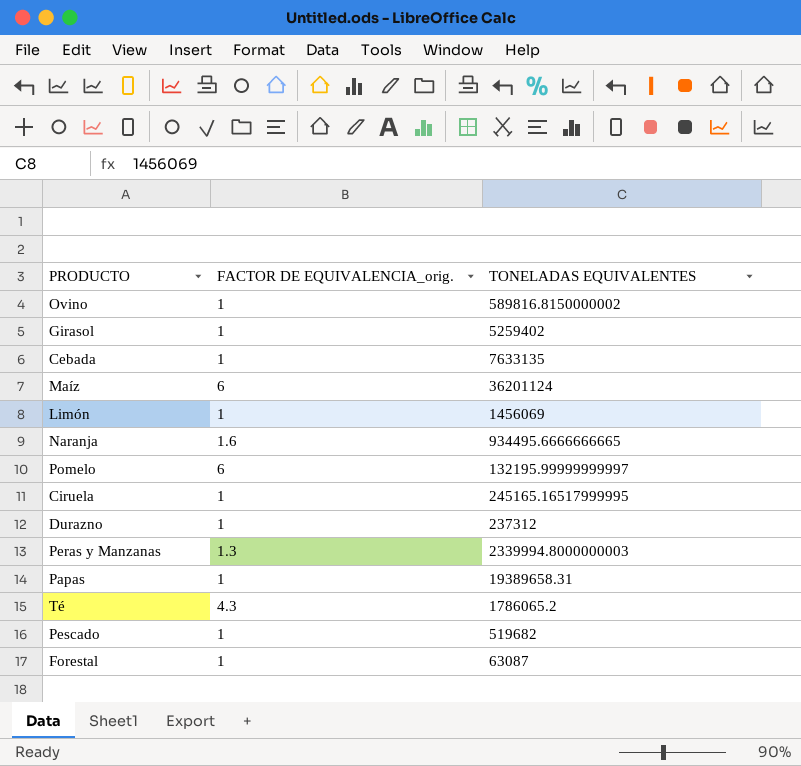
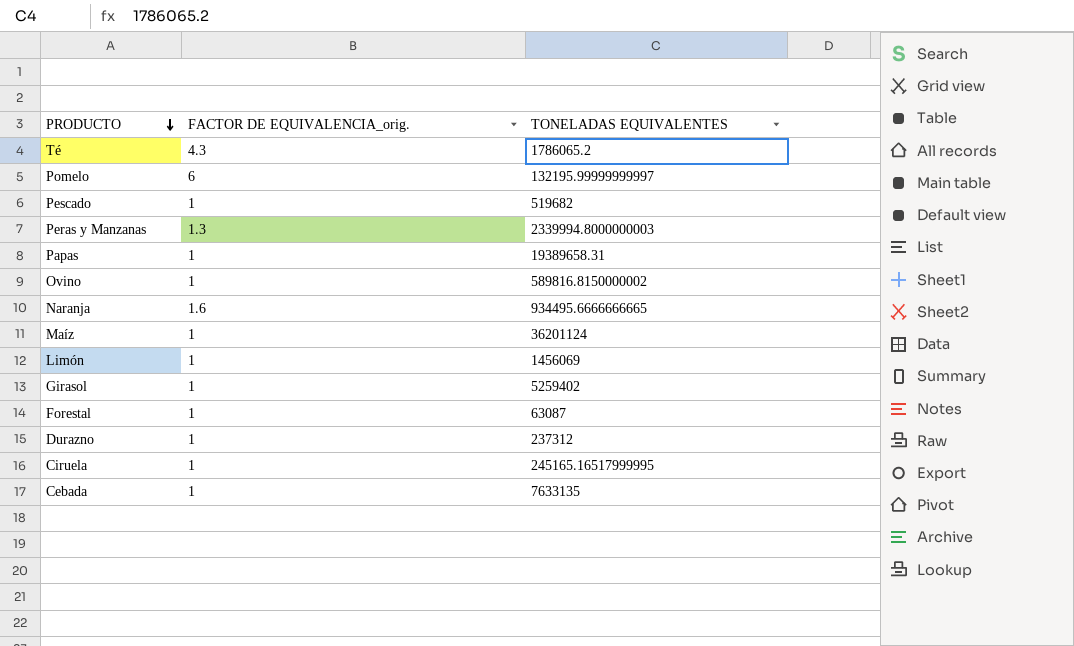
row order: none -> PRODUCTO descending
Maíz | FACTOR DE EQUIVALENCIA_orig.: 6 -> 1

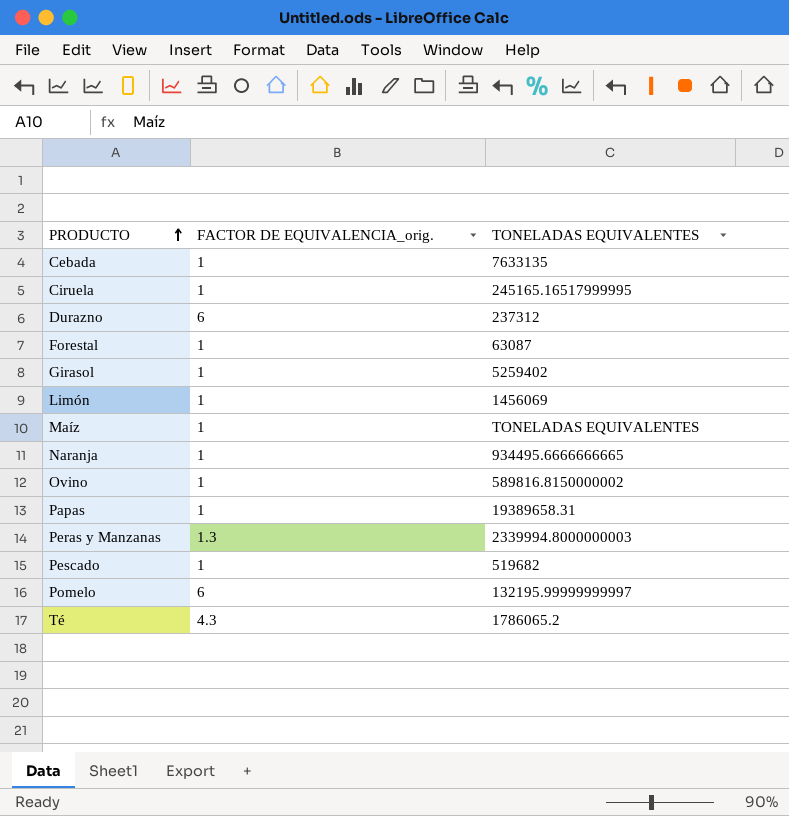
row order: PRODUCTO descending -> PRODUCTO ascending
Durazno | FACTOR DE EQUIVALENCIA_orig.: 1 -> 6
Maíz | TONELADAS EQUIVALENTES: 36201124 -> TONELADAS EQUIVALENTES
Naranja | FACTOR DE EQUIVALENCIA_orig.: 1.6 -> 1

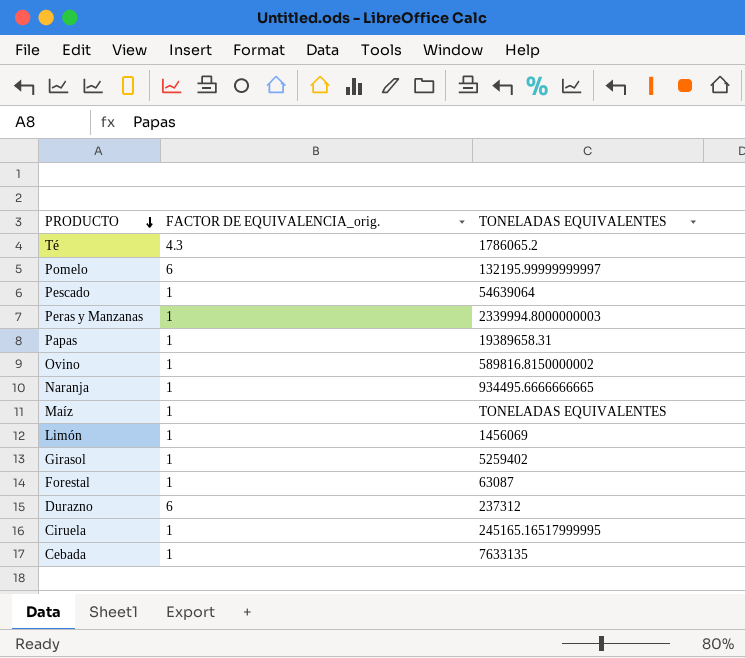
row order: PRODUCTO ascending -> PRODUCTO descending
Pescado | TONELADAS EQUIVALENTES: 519682 -> 54639064
Peras y Manzanas | FACTOR DE EQUIVALENCIA_orig.: 1.3 -> 1

